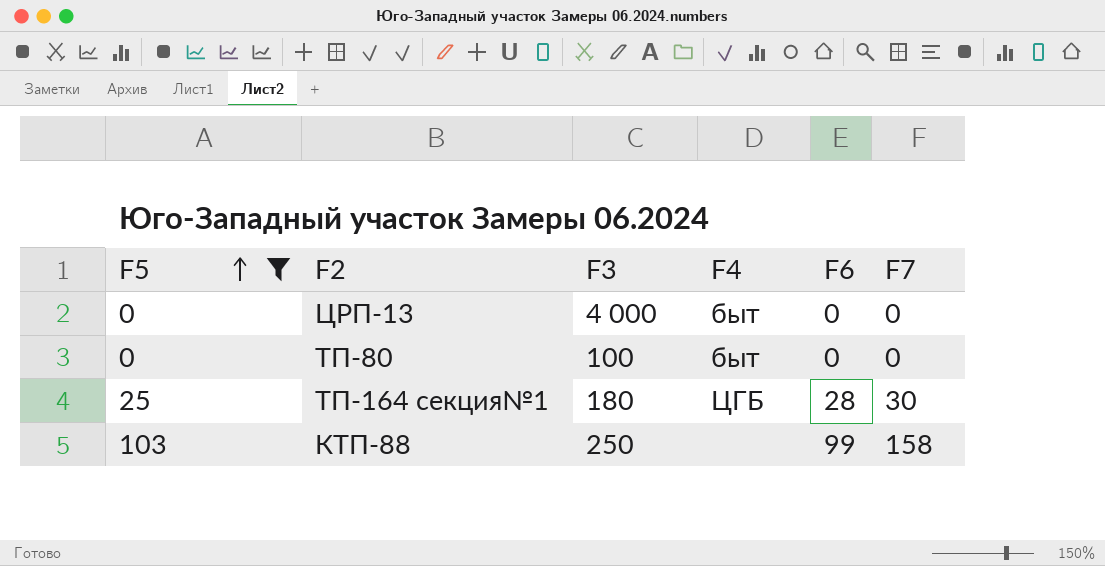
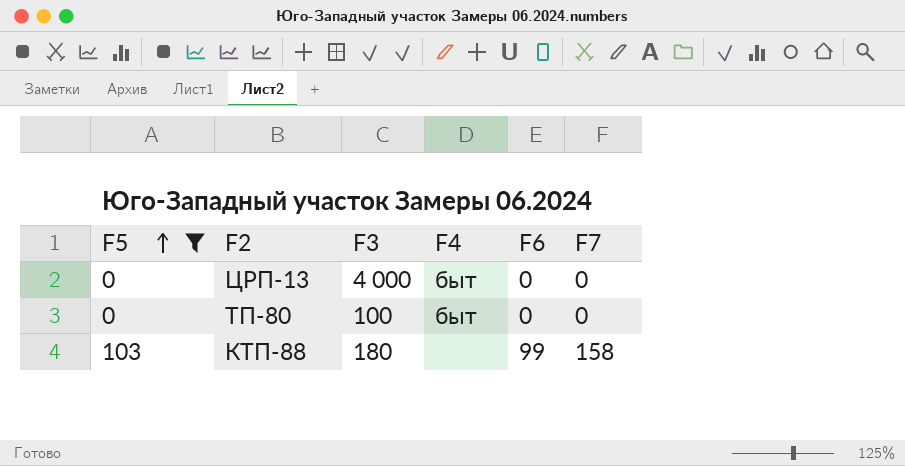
row ТП-164 секция№1: 25 | 180 | ЦГБ | 28 | 30 -> none
КТП-88 | F3: 250 -> 180

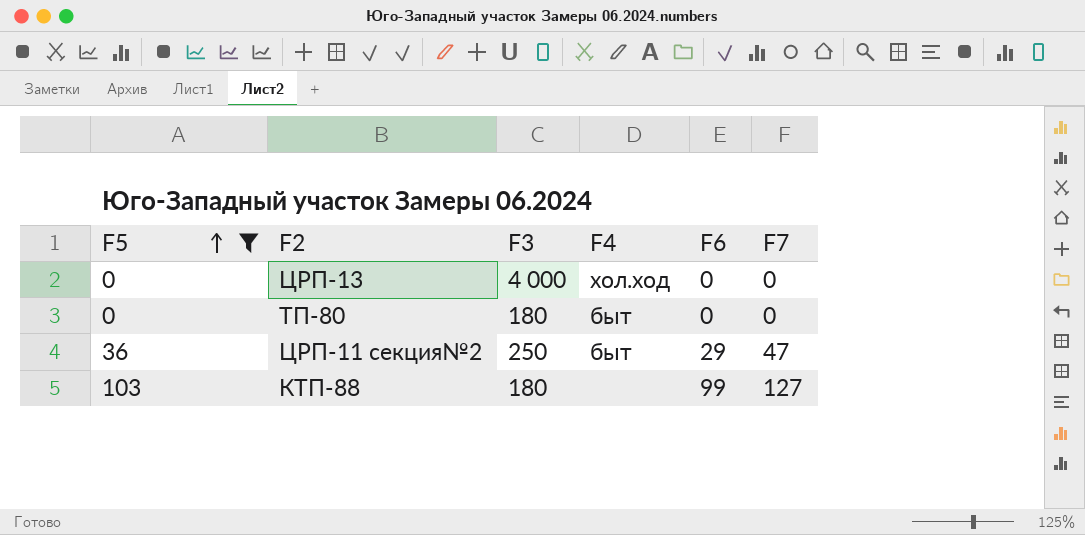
ЦРП-13 | F4: быт -> хол.ход
ТП-80 | F3: 100 -> 180
row ЦРП-11 секция№2: none -> 36 | 250 | быт | 29 | 47
КТП-88 | F7: 158 -> 127

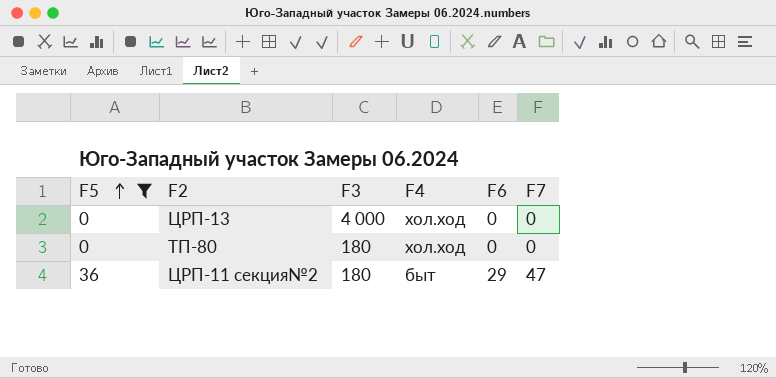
row КТП-88: 103 | 180 | none | 99 | 127 -> none
ТП-80 | F4: быт -> хол.ход
ЦРП-11 секция№2 | F3: 250 -> 180

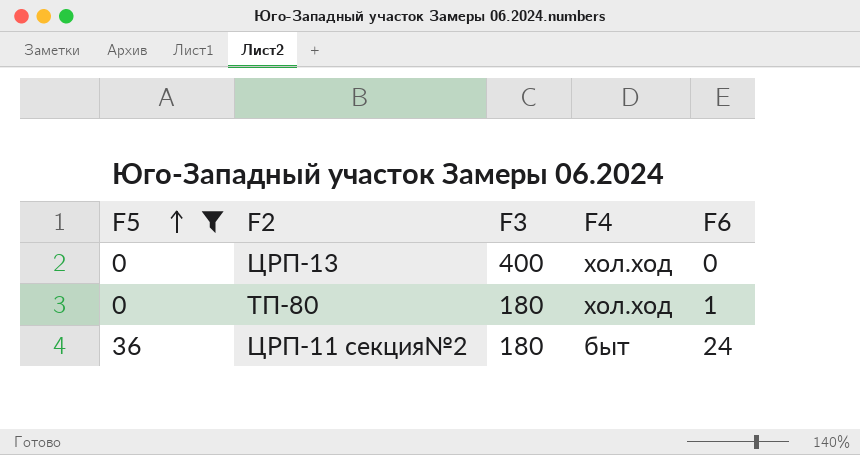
column F7 | position: 6 -> none
ЦРП-13 | F3: 4 000 -> 400
ТП-80 | F6: 0 -> 1
ЦРП-11 секция№2 | F6: 29 -> 24

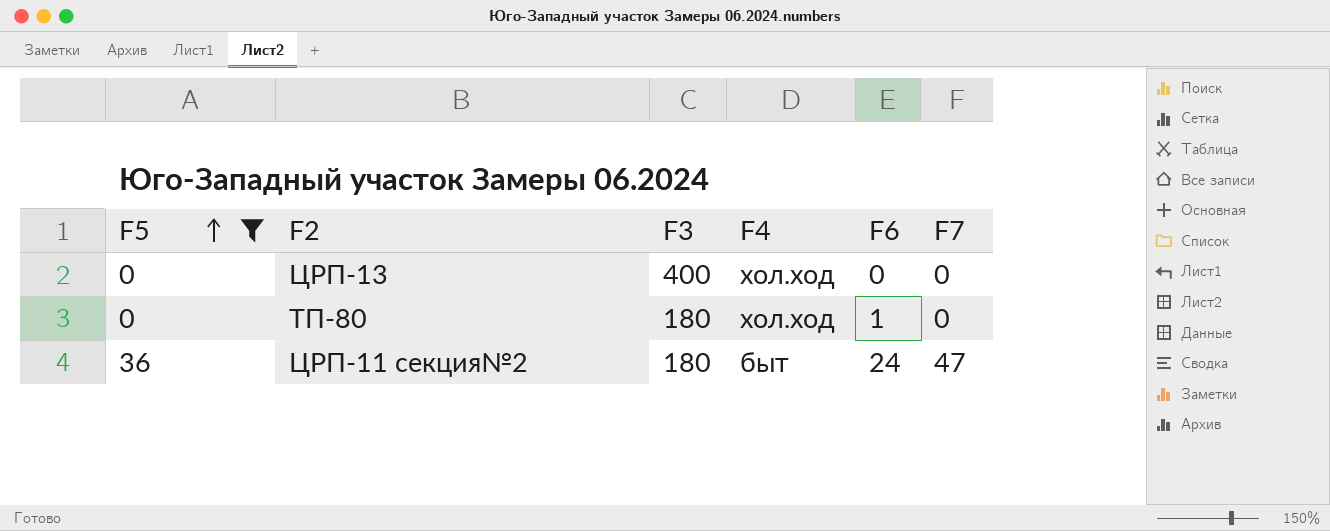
column F7 | position: none -> 6

